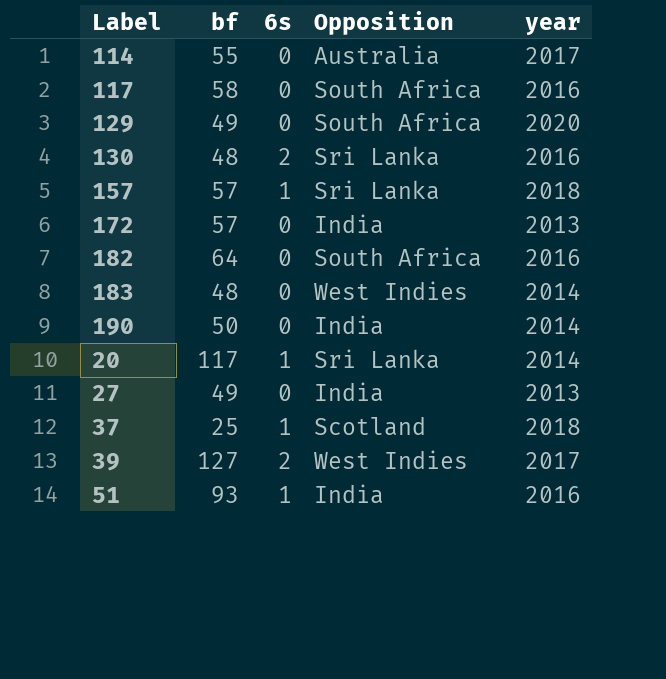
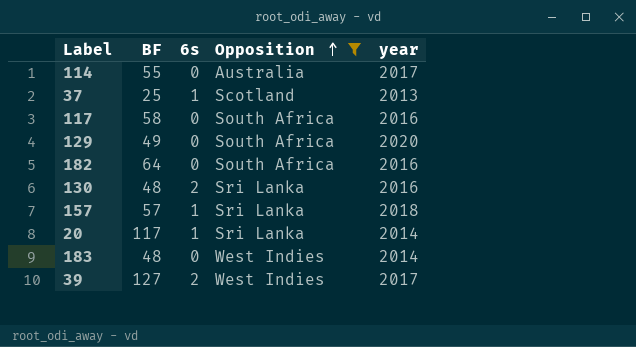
filter: none -> Opposition != India
row order: none -> Opposition ascending
column name: bf -> BF
37 | year: 2018 -> 2013

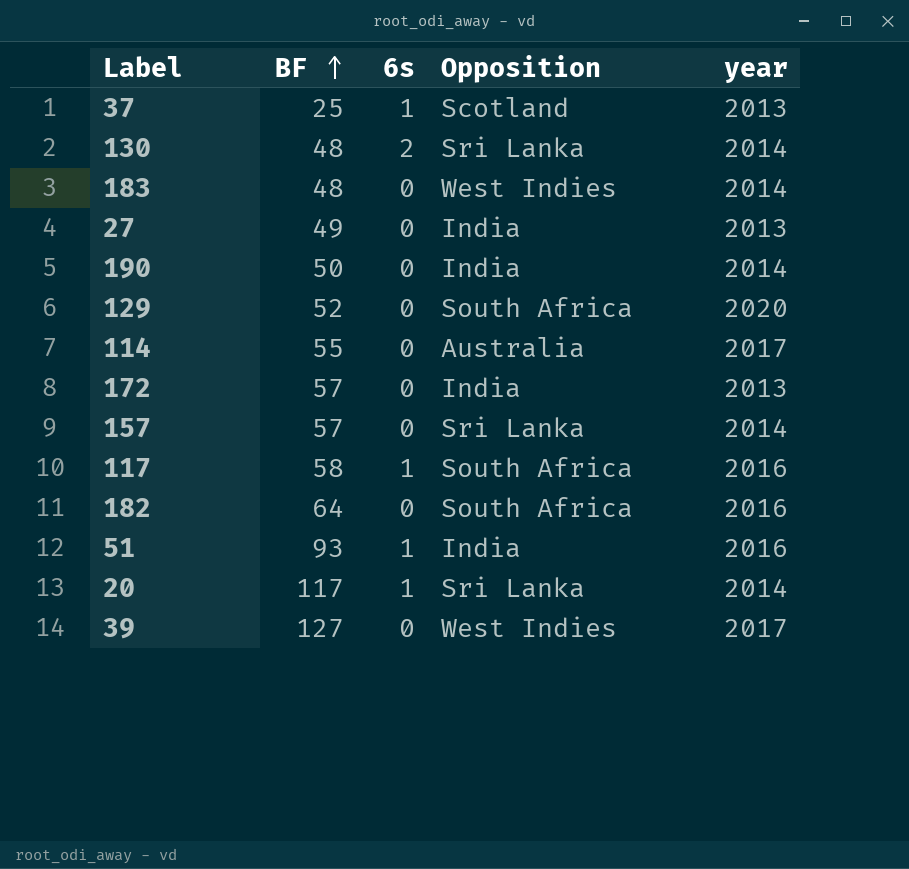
filter: Opposition != India -> none
row order: Opposition ascending -> BF ascending
130 | year: 2016 -> 2014
129 | BF: 49 -> 52
157 | 6s: 1 -> 0
157 | year: 2018 -> 2014
117 | 6s: 0 -> 1
39 | 6s: 2 -> 0

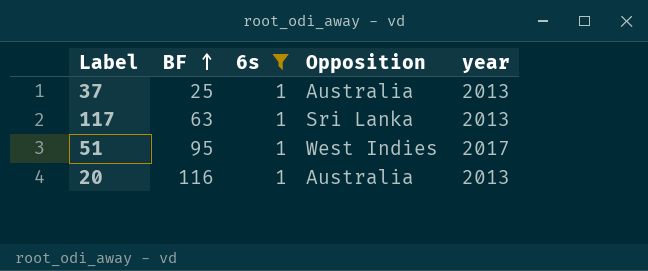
filter: none -> 6s = 1
37 | Opposition: Scotland -> Australia
117 | BF: 58 -> 63
117 | Opposition: South Africa -> Sri Lanka
117 | year: 2016 -> 2013
51 | BF: 93 -> 95
51 | Opposition: India -> West Indies
51 | year: 2016 -> 2017
20 | BF: 117 -> 116
20 | Opposition: Sri Lanka -> Australia
20 | year: 2014 -> 2013

